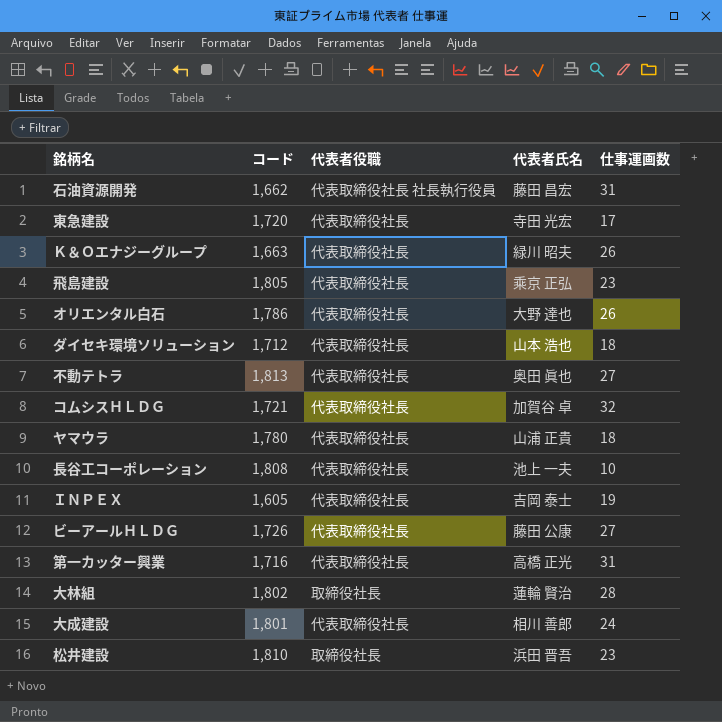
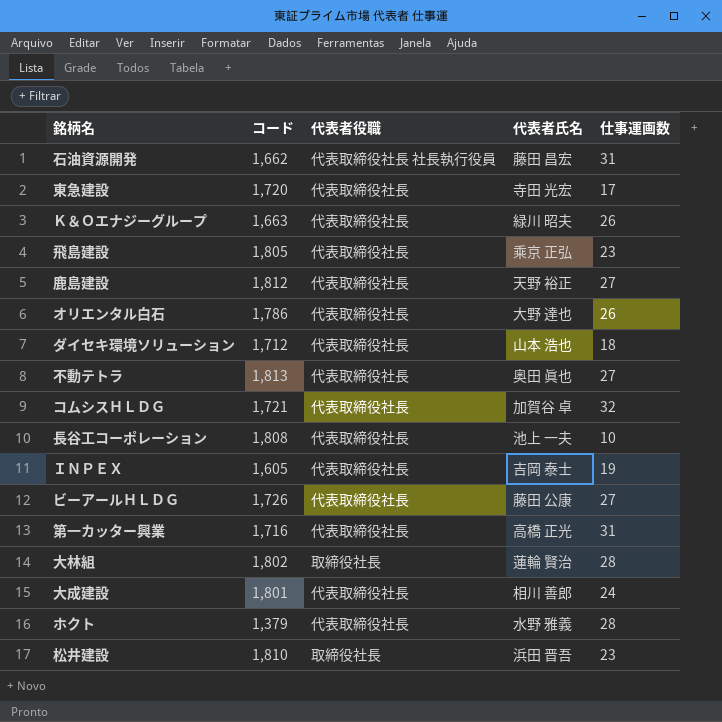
row ヤマウラ: 1,780 | 代表取締役社長 | 山浦 正貴 | 18 -> none
row 鹿島建設: none -> 1,812 | 代表取締役社長 | 天野 裕正 | 27
row ホクト: none -> 1,379 | 代表取締役社長 | 水野 雅義 | 28

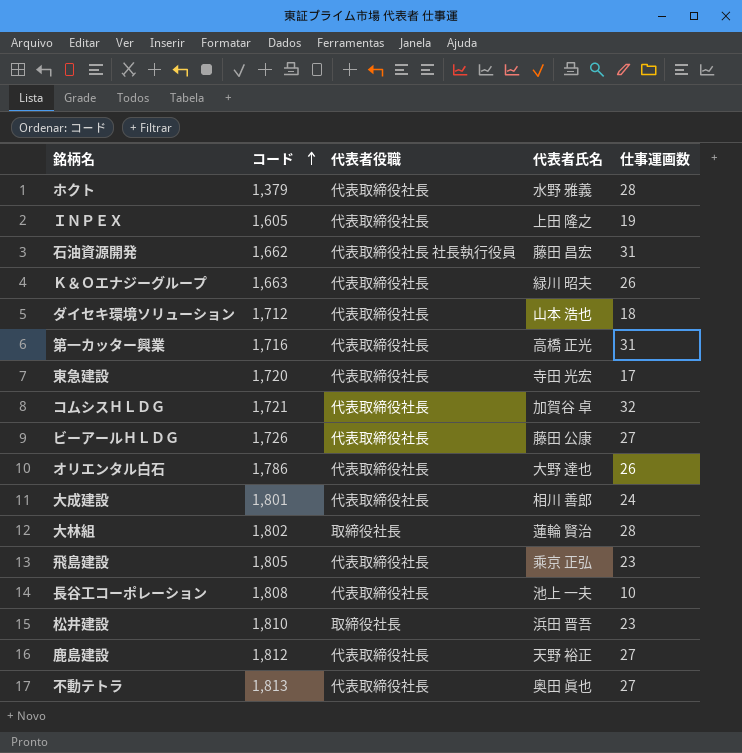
row order: none -> コード ascending
ＩＮＰＥＸ | 代表者氏名: 吉岡 泰士 -> 上田 隆之

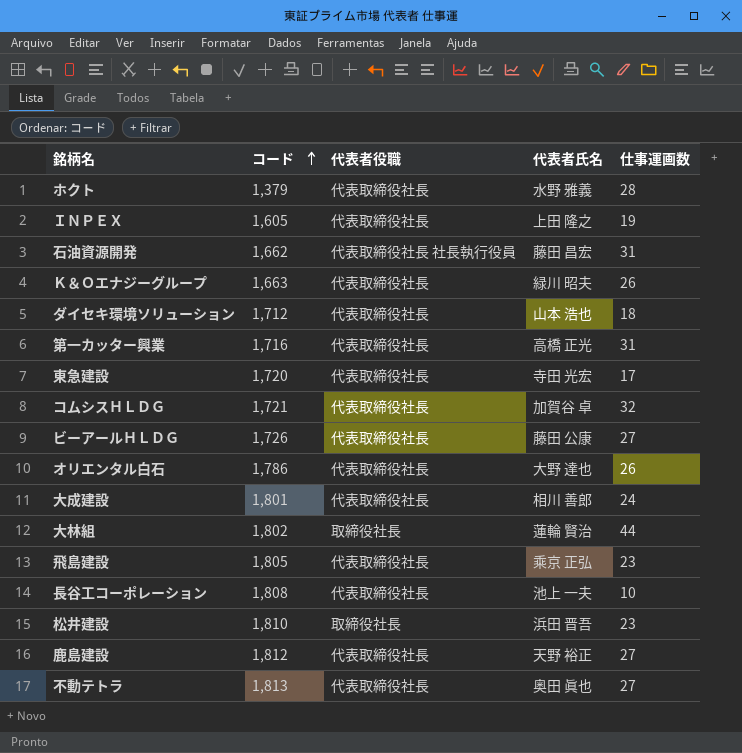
大林組 | 仕事運画数: 28 -> 44

